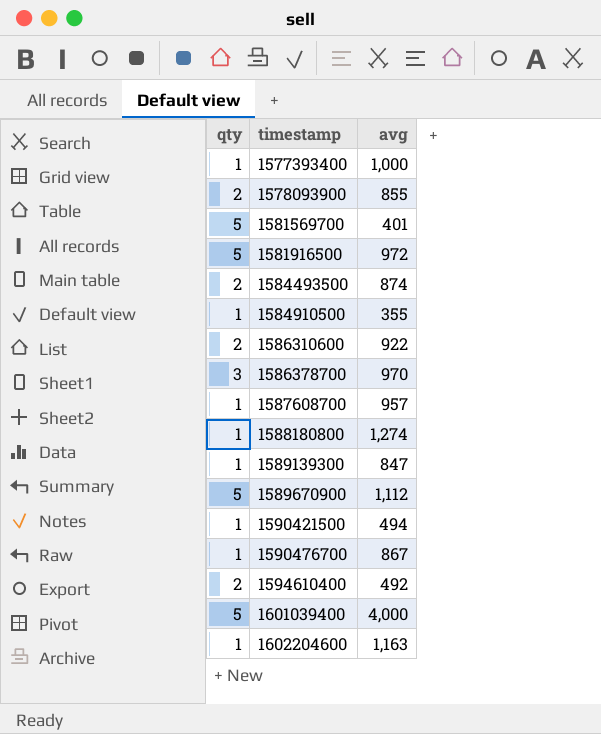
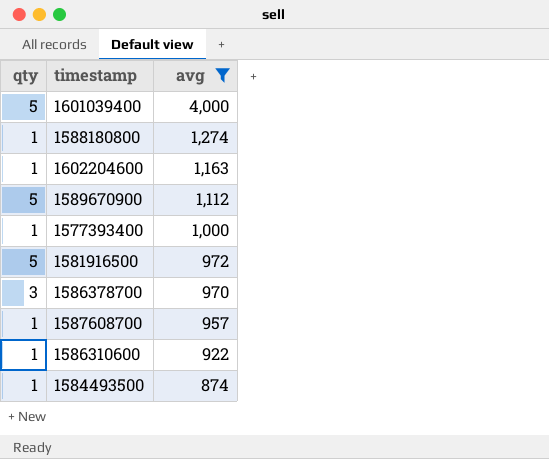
filter: none -> avg >= 874
row order: timestamp ascending -> avg descending
1586310600 | qty: 2 -> 1
1584493500 | qty: 2 -> 1

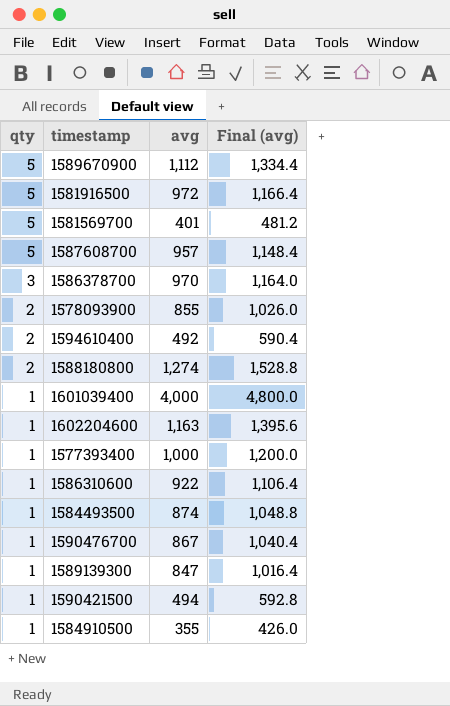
filter: avg >= 874 -> none
row order: avg descending -> qty descending
column Final (avg) | formula: none -> [avg] * 1.2
1587608700 | qty: 1 -> 5
1588180800 | qty: 1 -> 2
1601039400 | qty: 5 -> 1

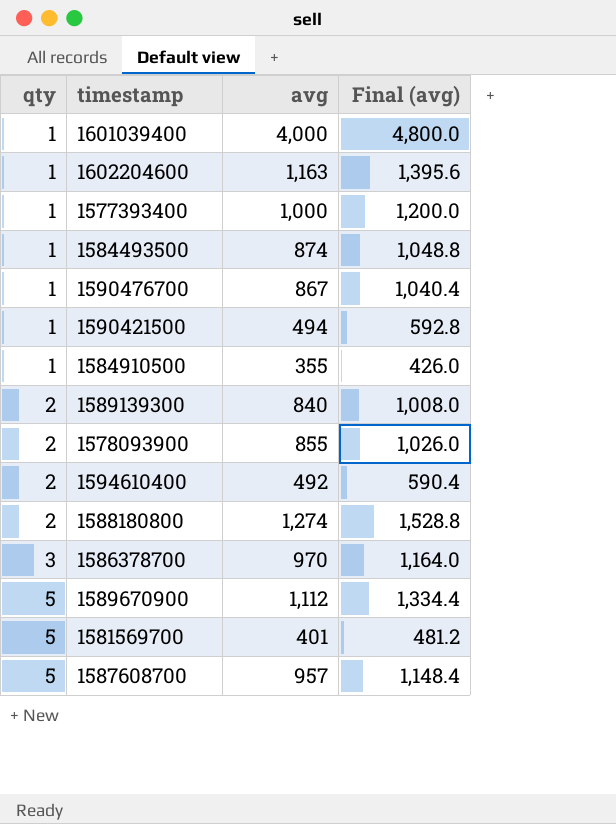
row order: qty descending -> qty ascending
row 1581916500: 5 | 972 | 1,166.4 -> none
row 1586310600: 1 | 922 | 1,106.4 -> none
1589139300 | qty: 1 -> 2
1589139300 | avg: 847 -> 840
1589139300 | Final (avg): 1,016.4 -> 1,008.0

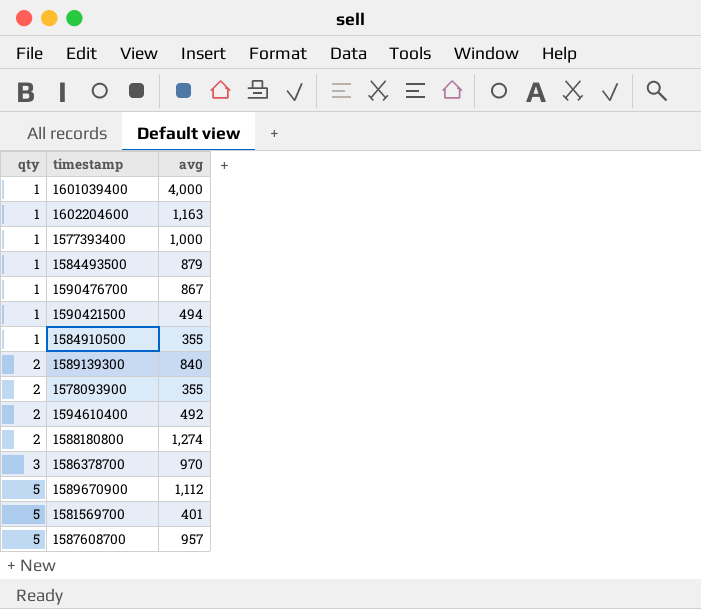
column Final (avg) | formula: [avg] * 1.2 -> none
1584493500 | avg: 874 -> 879
1578093900 | avg: 855 -> 355

